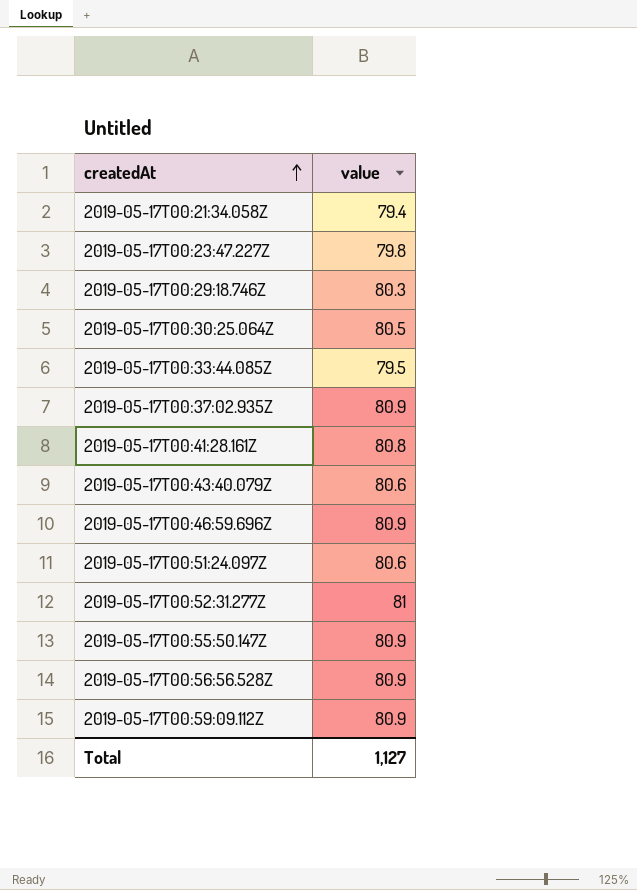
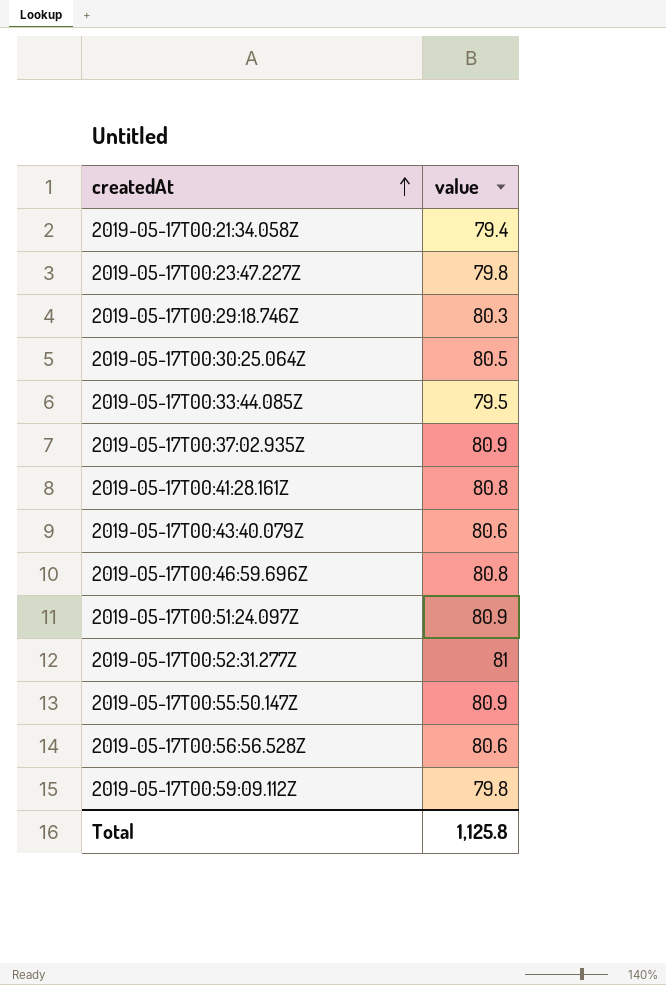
2019-05-17T00:46:59.696Z | value: 80.9 -> 80.8
2019-05-17T00:51:24.097Z | value: 80.6 -> 80.9
2019-05-17T00:56:56.528Z | value: 80.9 -> 80.6
2019-05-17T00:59:09.112Z | value: 80.9 -> 79.8
Total | value: 1,127 -> 1,125.8

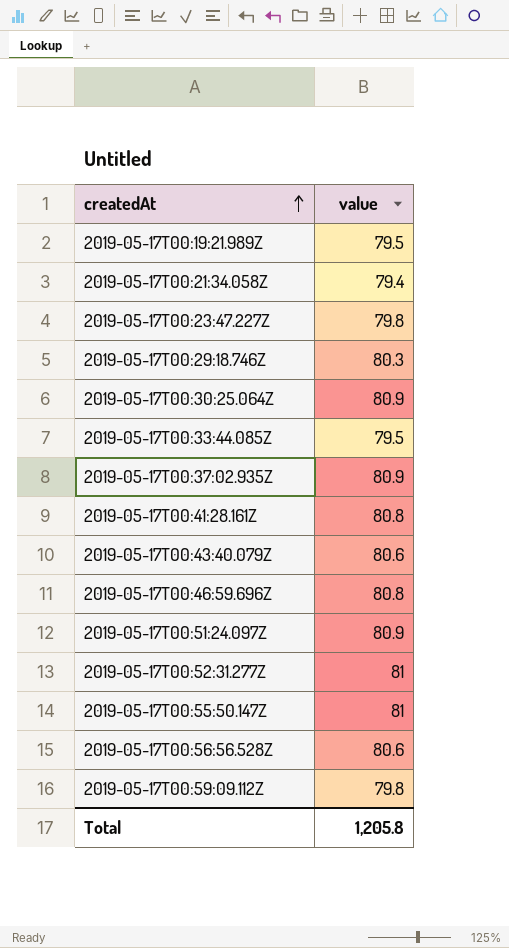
row 2019-05-17T00:19:21.989Z: none -> 79.5
2019-05-17T00:30:25.064Z | value: 80.5 -> 80.9
2019-05-17T00:55:50.147Z | value: 80.9 -> 81
Total | value: 1,125.8 -> 1,205.8

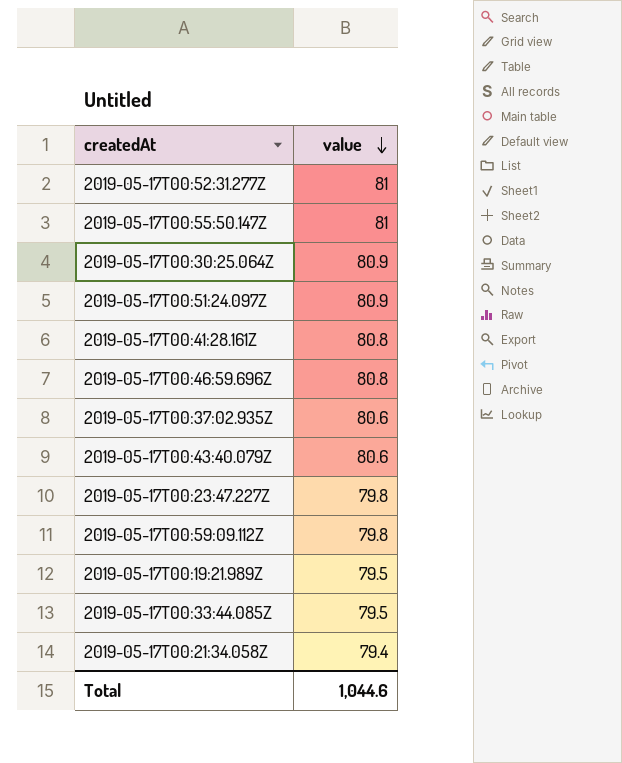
row order: createdAt ascending -> value descending
row 2019-05-17T00:29:18.746Z: 80.3 -> none
row 2019-05-17T00:56:56.528Z: 80.6 -> none
2019-05-17T00:37:02.935Z | value: 80.9 -> 80.6
Total | value: 1,205.8 -> 1,044.6

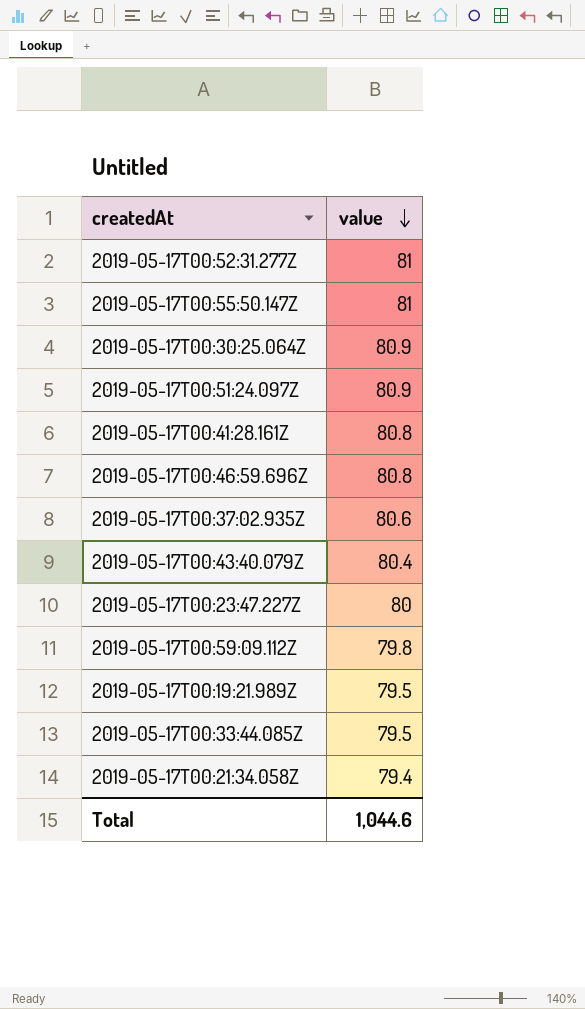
2019-05-17T00:43:40.079Z | value: 80.6 -> 80.4
2019-05-17T00:23:47.227Z | value: 79.8 -> 80

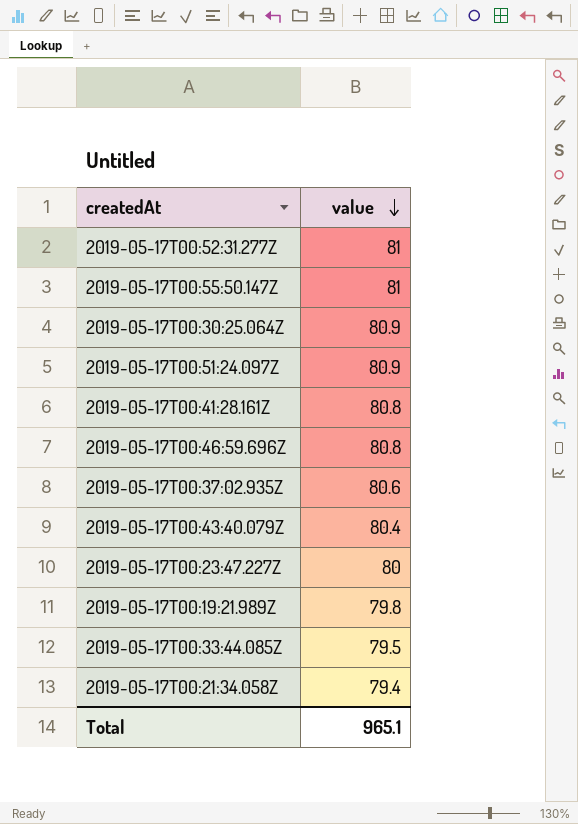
row 2019-05-17T00:59:09.112Z: 79.8 -> none
2019-05-17T00:19:21.989Z | value: 79.5 -> 79.8
Total | value: 1,044.6 -> 965.1

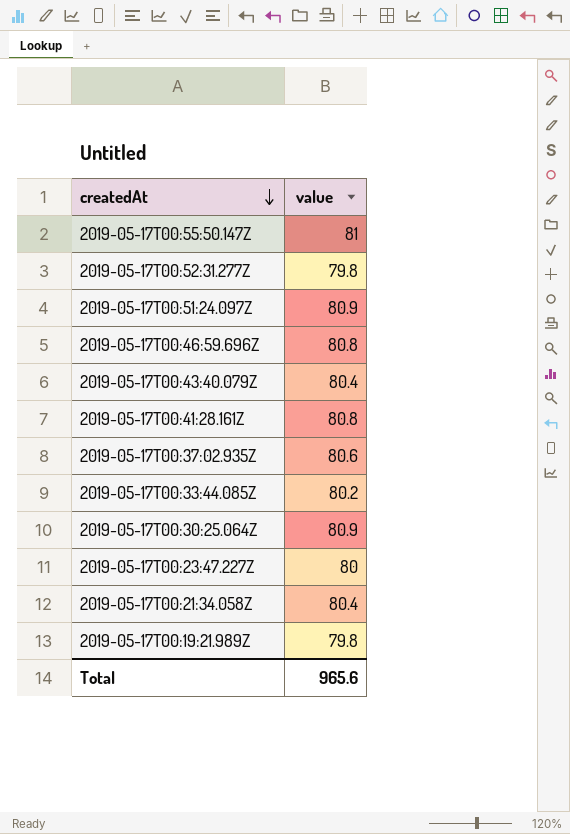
row order: value descending -> createdAt descending
2019-05-17T00:52:31.277Z | value: 81 -> 79.8
2019-05-17T00:33:44.085Z | value: 79.5 -> 80.2
2019-05-17T00:21:34.058Z | value: 79.4 -> 80.4
Total | value: 965.1 -> 965.6

